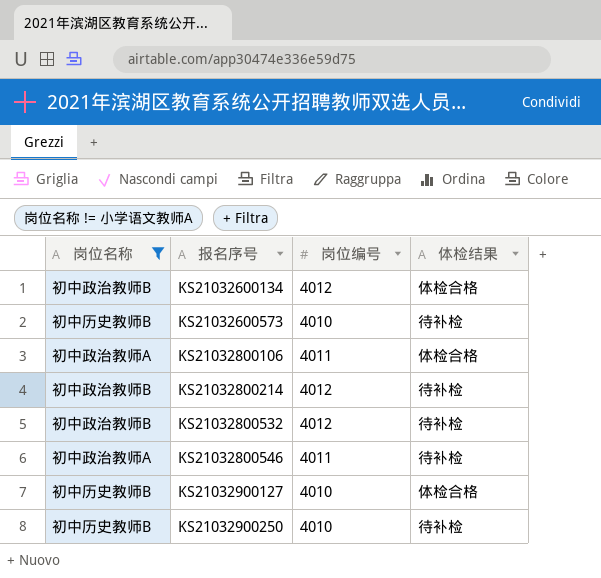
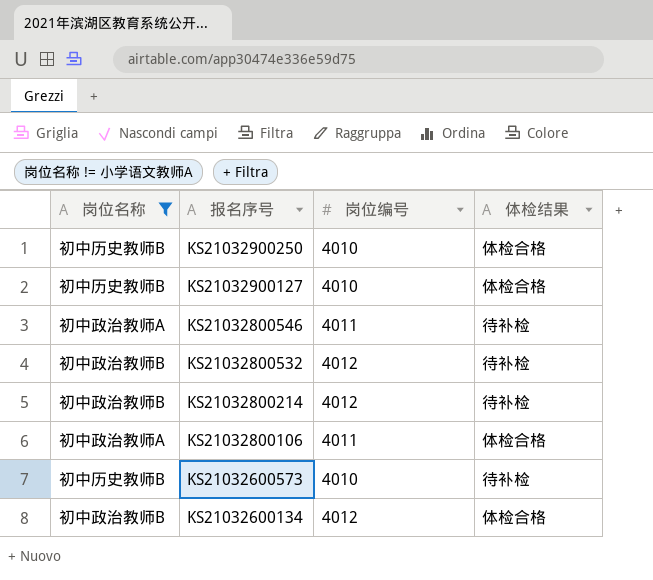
row order: 报名序号 ascending -> 报名序号 descending
KS21032900250 | 体检结果: 待补检 -> 体检合格

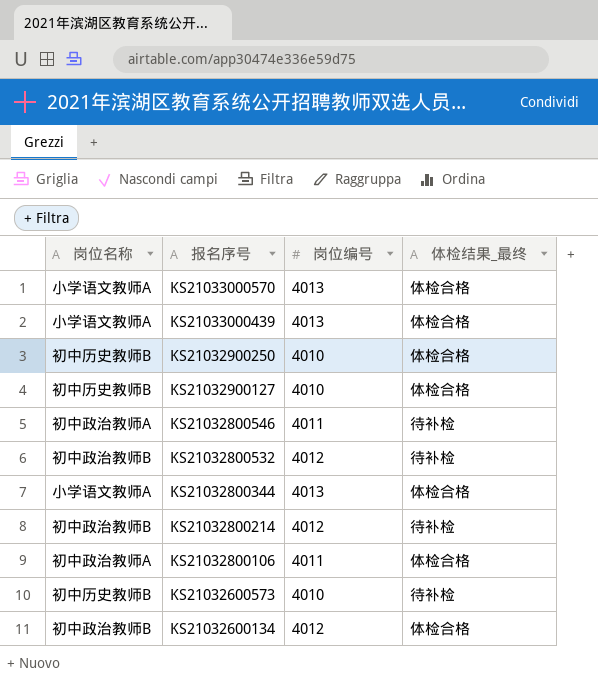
filter: 岗位名称 != 小学语文教师A -> none
column name: 体检结果 -> 体检结果_最终

